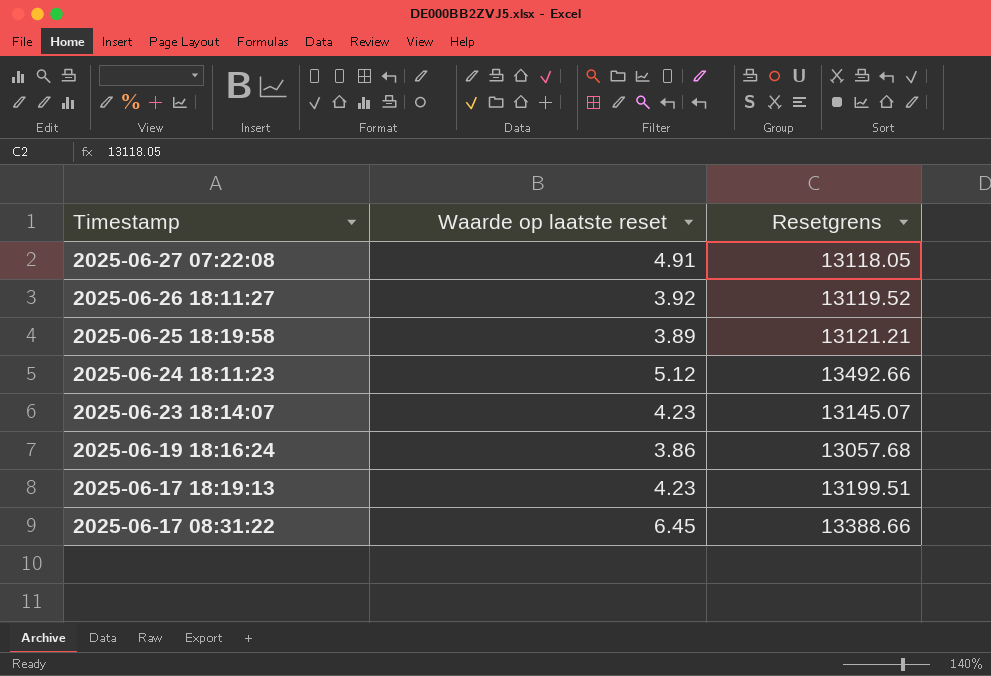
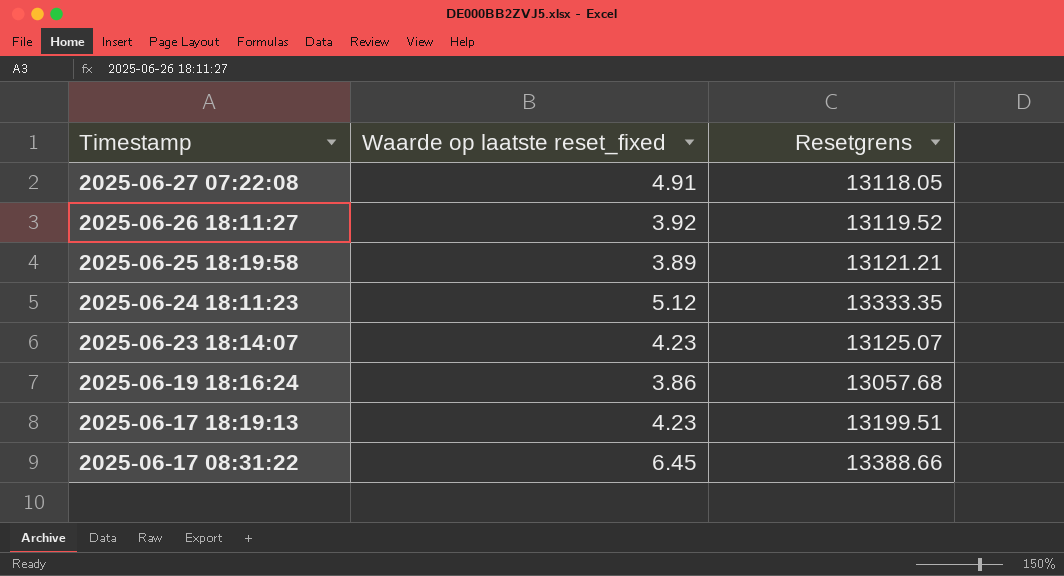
column name: Waarde op laatste reset -> Waarde op laatste reset_fixed
2025-06-24 18:11:23 | Resetgrens: 13492.66 -> 13333.35
2025-06-23 18:14:07 | Resetgrens: 13145.07 -> 13125.07

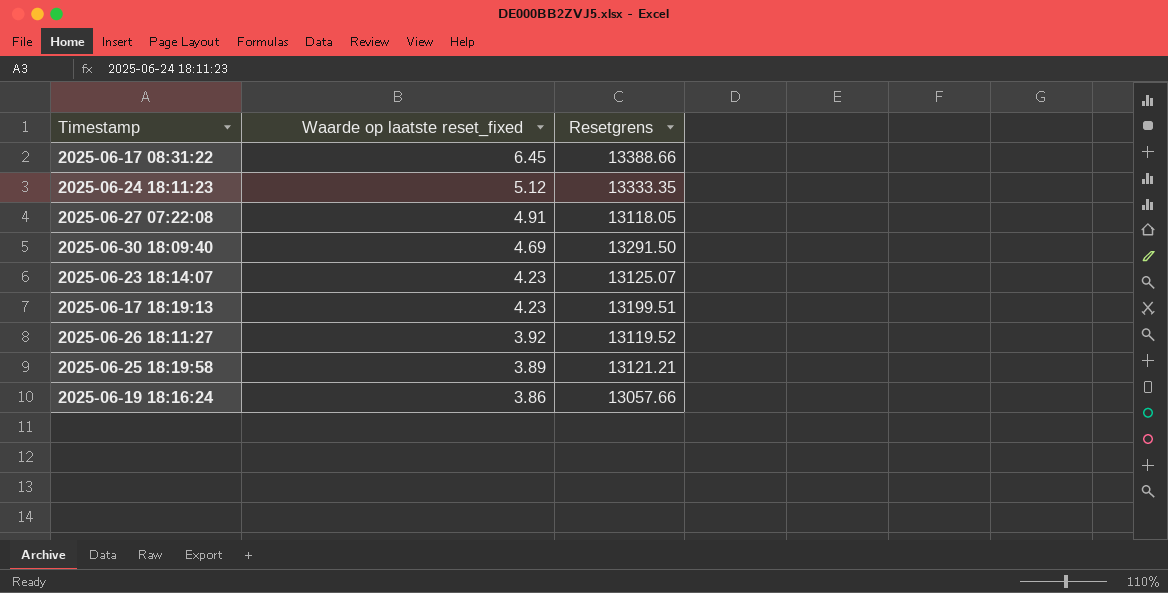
row order: Timestamp descending -> Waarde op laatste reset_fixed descending
row 2025-06-30 18:09:40: none -> 4.69 | 13291.50
2025-06-19 18:16:24 | Resetgrens: 13057.68 -> 13057.66

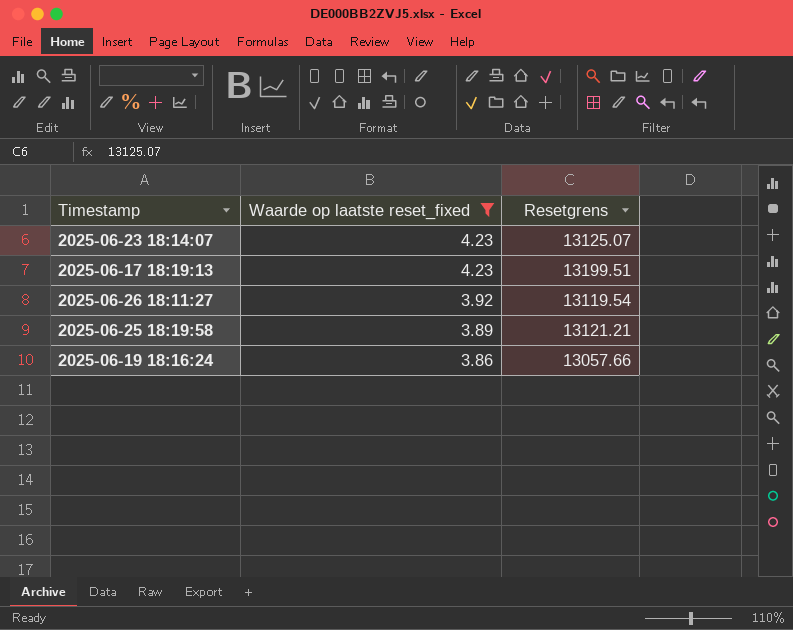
filter: none -> Waarde op laatste reset_fixed <= 4.23
2025-06-26 18:11:27 | Resetgrens: 13119.52 -> 13119.54

